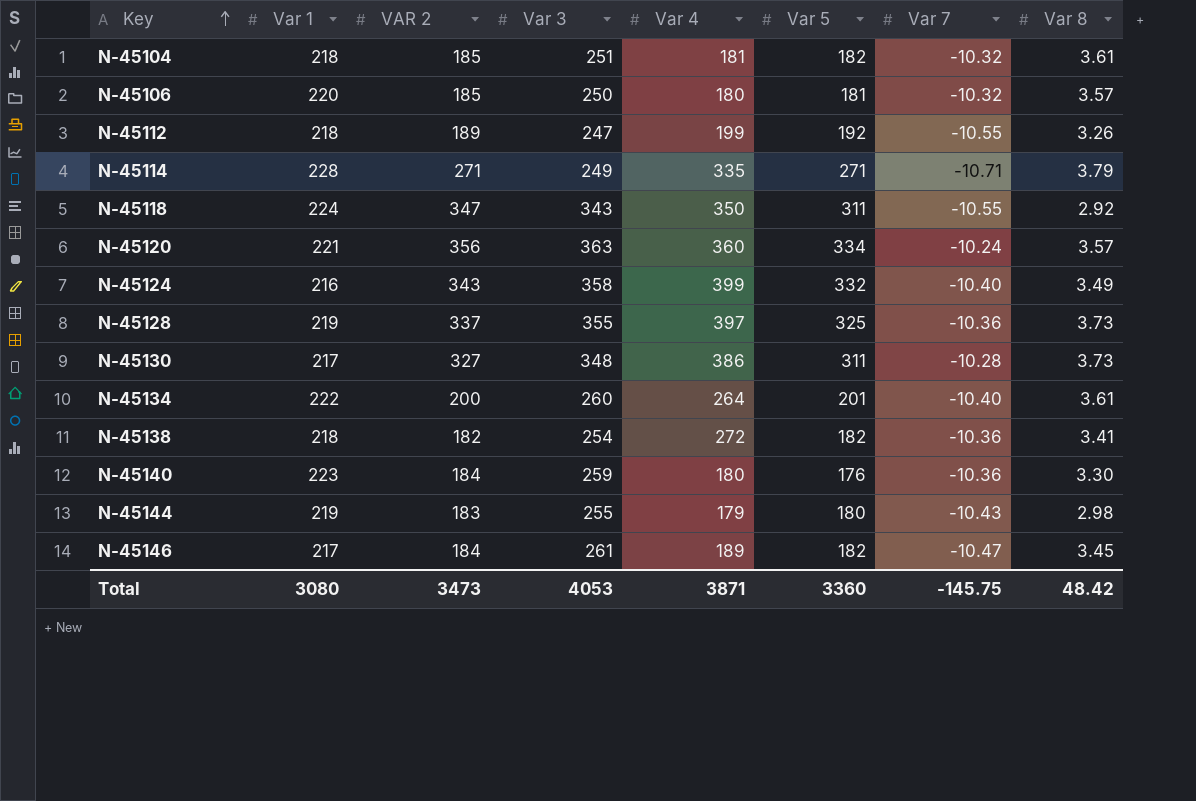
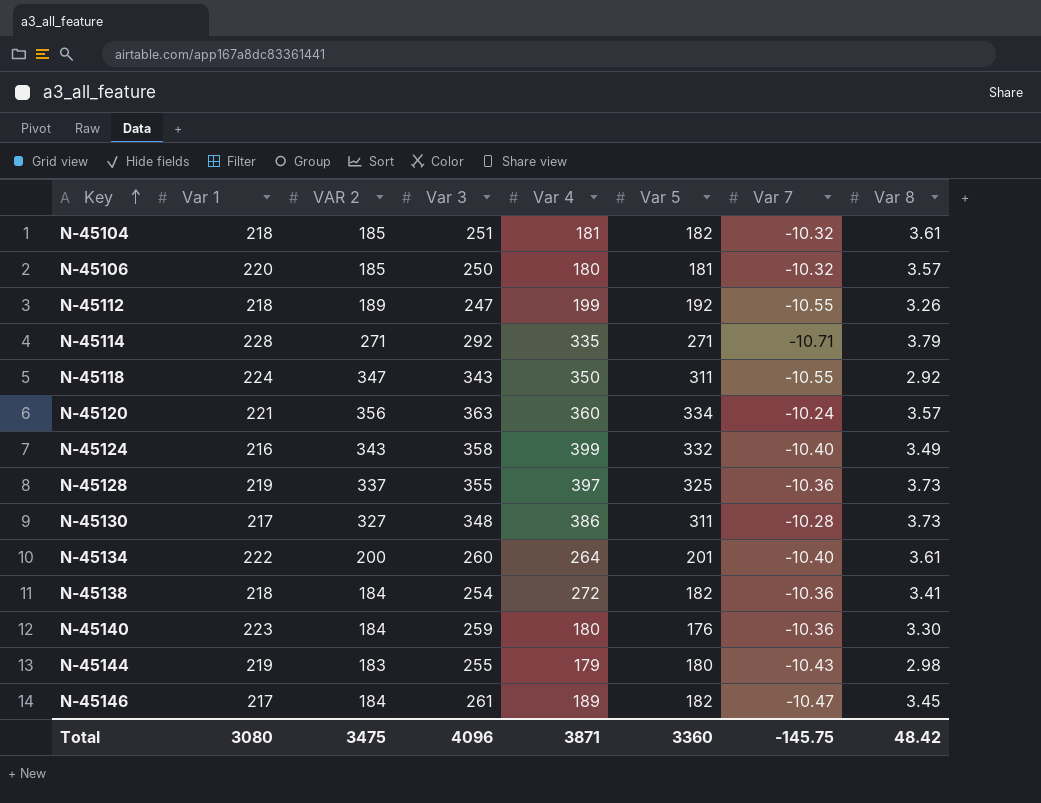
N-45114 | Var 3: 249 -> 292
N-45138 | VAR 2: 182 -> 184
Total | VAR 2: 3473 -> 3475
Total | Var 3: 4053 -> 4096

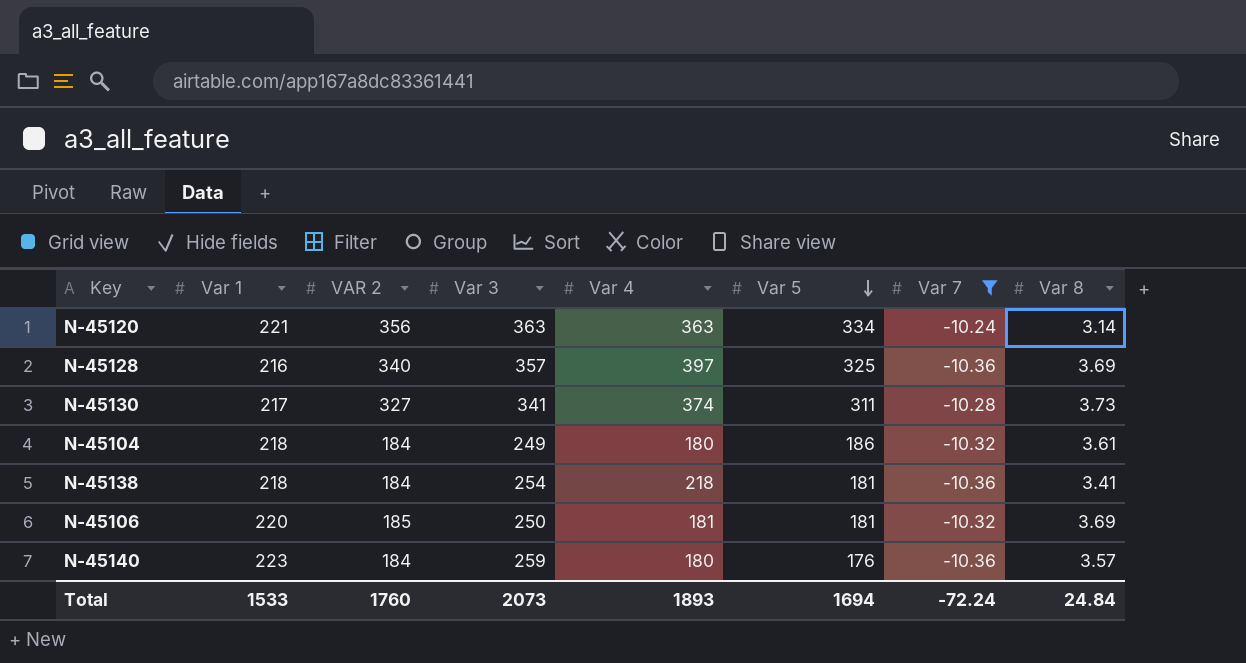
filter: none -> Var 7 >= -10.36
row order: Key ascending -> Var 5 descending
N-45120 | Var 4: 360 -> 363
N-45120 | Var 8: 3.57 -> 3.14
N-45128 | Var 1: 219 -> 216
N-45128 | VAR 2: 337 -> 340
N-45128 | Var 3: 355 -> 357
N-45128 | Var 8: 3.73 -> 3.69
N-45130 | Var 3: 348 -> 341
N-45130 | Var 4: 386 -> 374
N-45104 | VAR 2: 185 -> 184
N-45104 | Var 3: 251 -> 249
N-45104 | Var 4: 181 -> 180
N-45104 | Var 5: 182 -> 186
N-45138 | Var 4: 272 -> 218
N-45138 | Var 5: 182 -> 181
N-45106 | Var 4: 180 -> 181
N-45106 | Var 8: 3.57 -> 3.69
N-45140 | Var 8: 3.30 -> 3.57
Total | Var 1: 3080 -> 1533
Total | VAR 2: 3475 -> 1760
Total | Var 3: 4096 -> 2073
Total | Var 4: 3871 -> 1893
Total | Var 5: 3360 -> 1694
Total | Var 7: -145.75 -> -72.24
Total | Var 8: 48.42 -> 24.84

